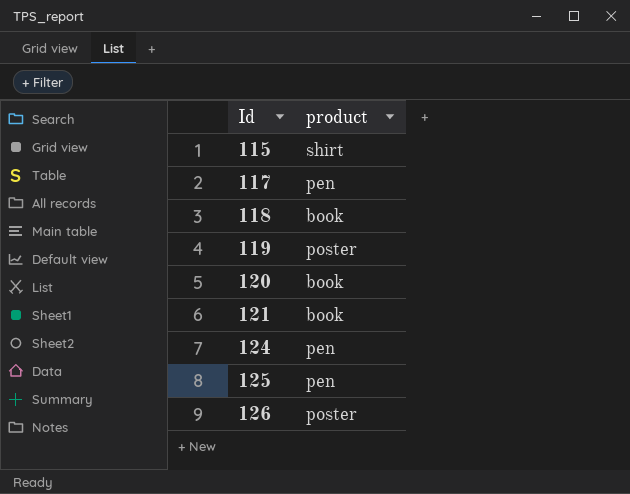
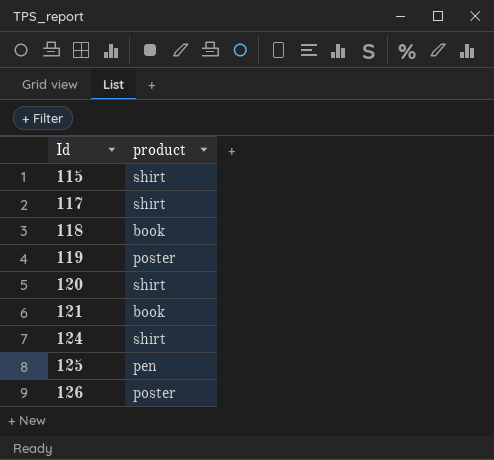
117 | product: pen -> shirt
120 | product: book -> shirt
124 | product: pen -> shirt

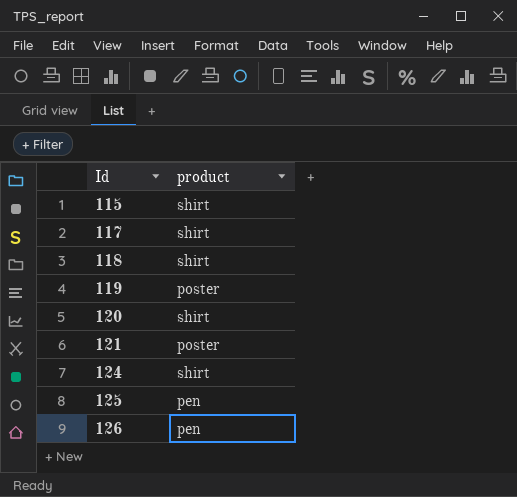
118 | product: book -> shirt
121 | product: book -> poster
126 | product: poster -> pen

